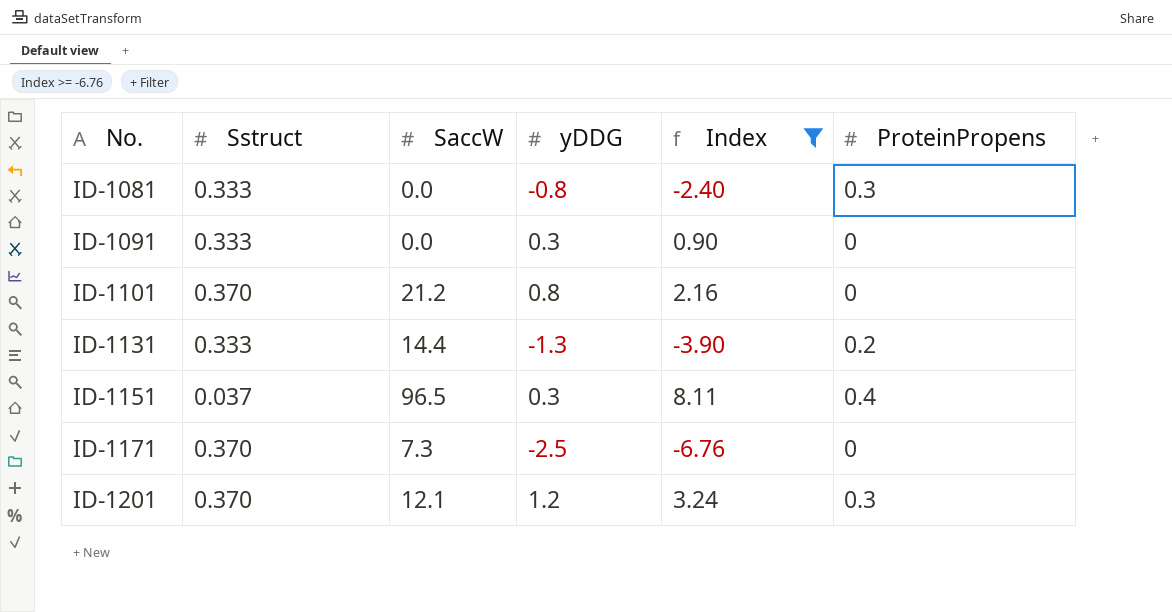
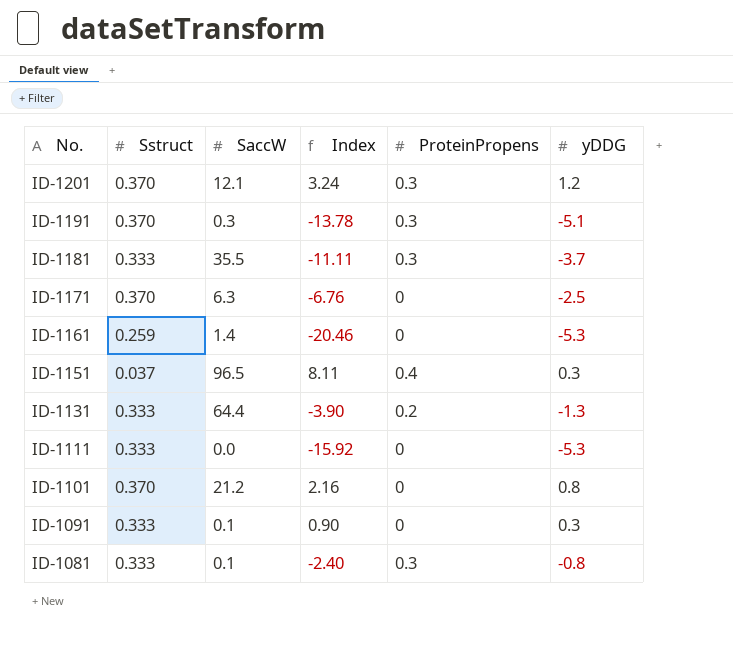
filter: Index >= -6.76 -> none
row order: No. ascending -> No. descending
column yDDG | position: 4 -> 6
ID-1171 | SaccW: 7.3 -> 6.3
ID-1131 | SaccW: 14.4 -> 64.4
ID-1091 | SaccW: 0.0 -> 0.1
ID-1081 | SaccW: 0.0 -> 0.1

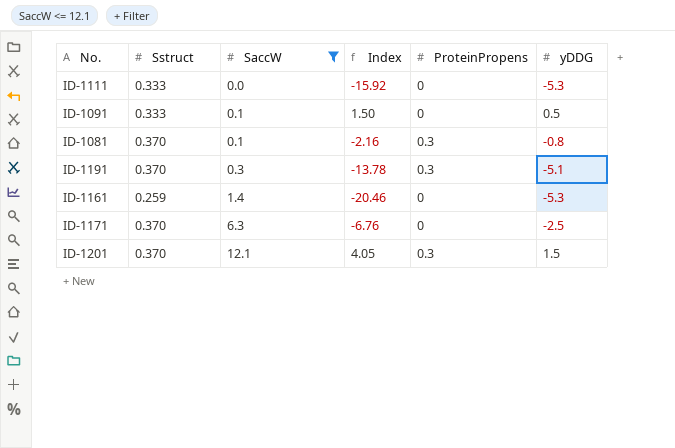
filter: none -> SaccW <= 12.1
row order: No. descending -> SaccW ascending
ID-1091 | Index: 0.90 -> 1.50
ID-1091 | yDDG: 0.3 -> 0.5
ID-1081 | Sstruct: 0.333 -> 0.370
ID-1081 | Index: -2.40 -> -2.16
ID-1201 | Index: 3.24 -> 4.05
ID-1201 | yDDG: 1.2 -> 1.5

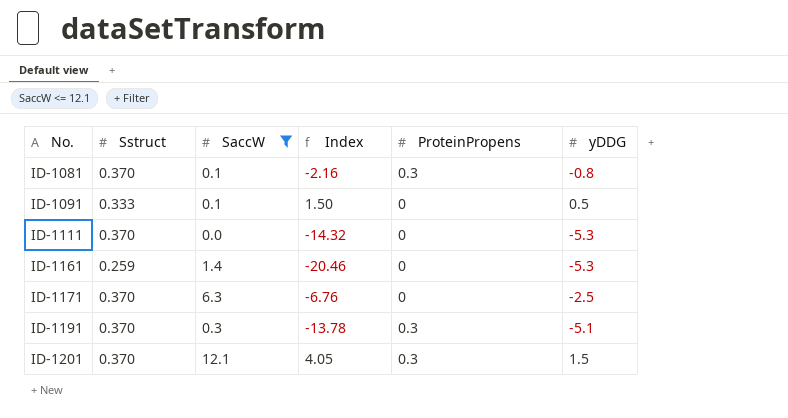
row order: SaccW ascending -> No. ascending
ID-1111 | Sstruct: 0.333 -> 0.370
ID-1111 | Index: -15.92 -> -14.32

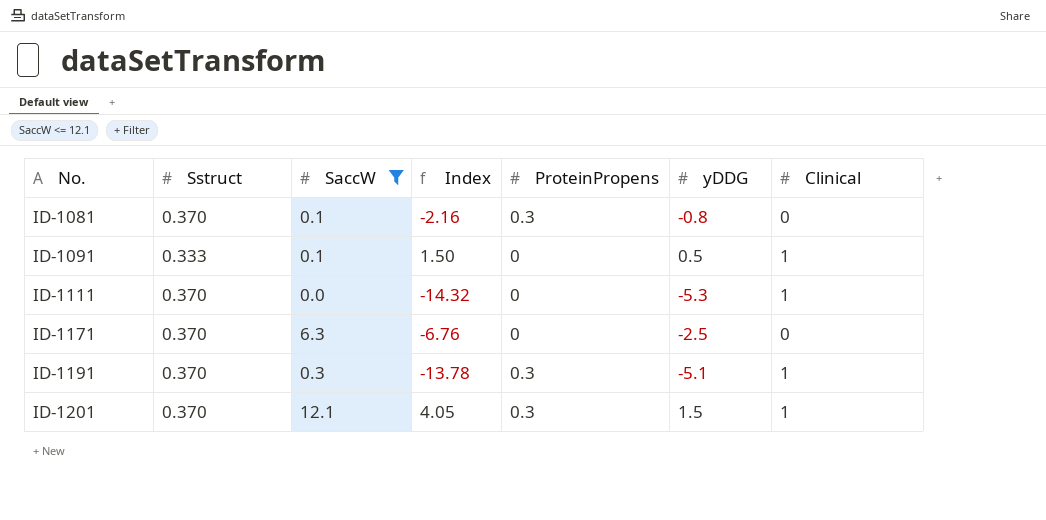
column Clinical | position: none -> 7
row ID-1161: 0.259 | 1.4 | -20.46 | 0 | -5.3 -> none

